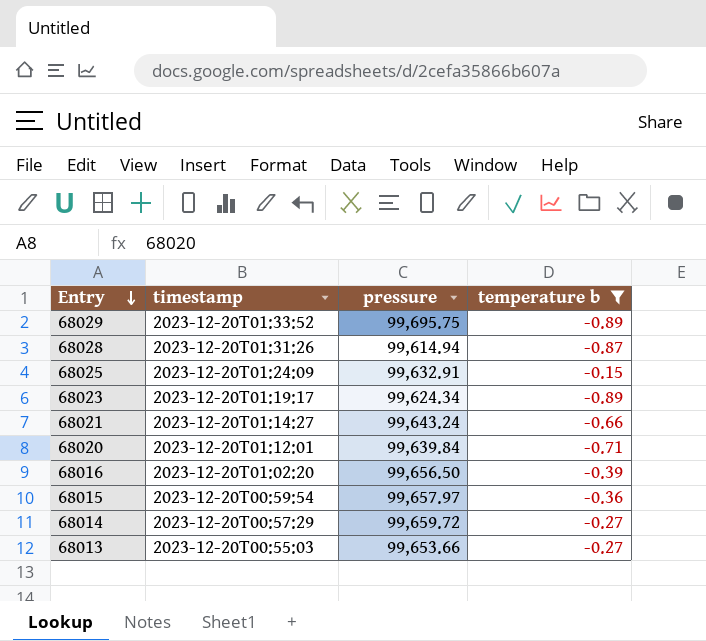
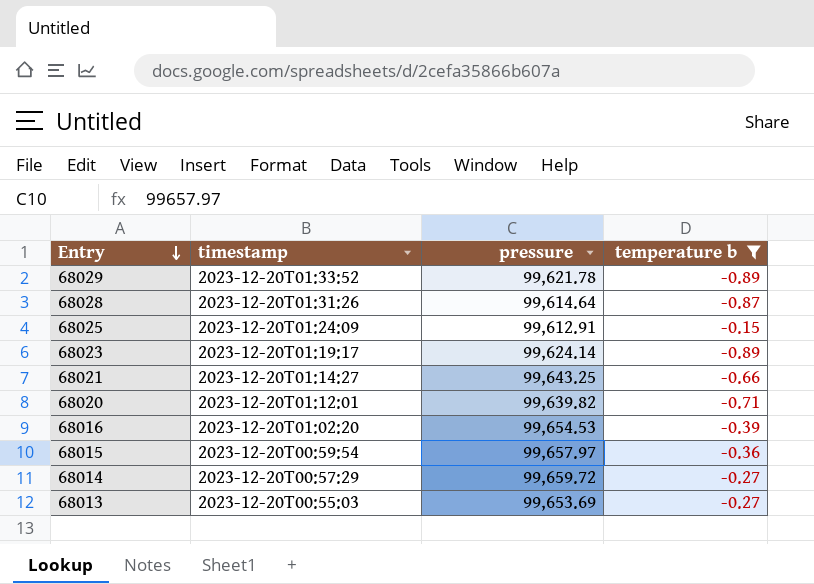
68029 | pressure: 99,695.75 -> 99,621.78
68028 | pressure: 99,614.94 -> 99,614.64
68025 | pressure: 99,632.91 -> 99,612.91
68023 | pressure: 99,624.34 -> 99,624.14
68021 | pressure: 99,643.24 -> 99,643.25
68020 | pressure: 99,639.84 -> 99,639.82
68016 | pressure: 99,656.50 -> 99,654.53
68013 | pressure: 99,653.66 -> 99,653.69

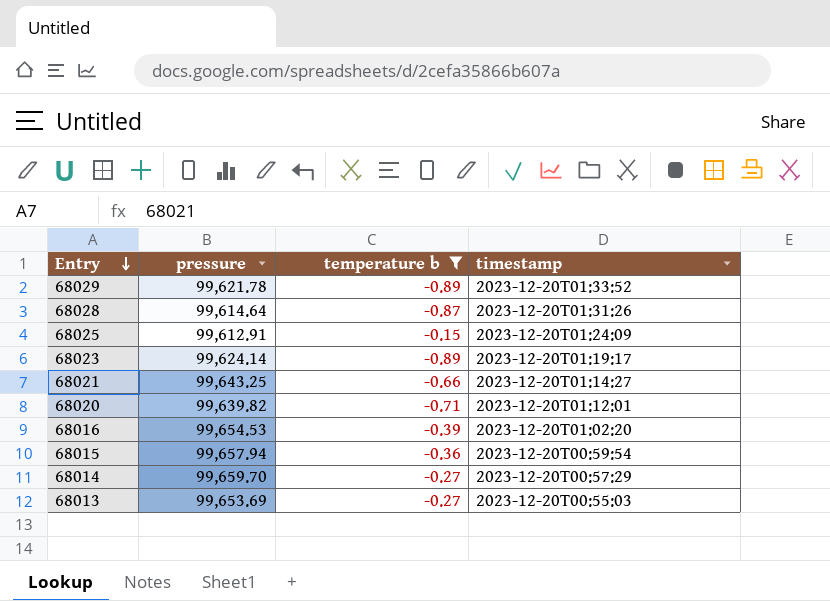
column timestamp | position: 2 -> 4
68015 | pressure: 99,657.97 -> 99,657.94
68014 | pressure: 99,659.72 -> 99,659.70

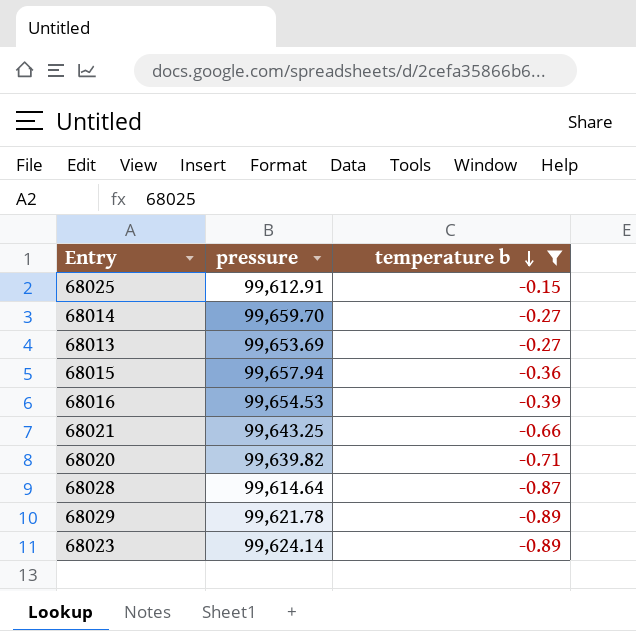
row order: Entry descending -> temperature b descending
column timestamp | position: 4 -> none

